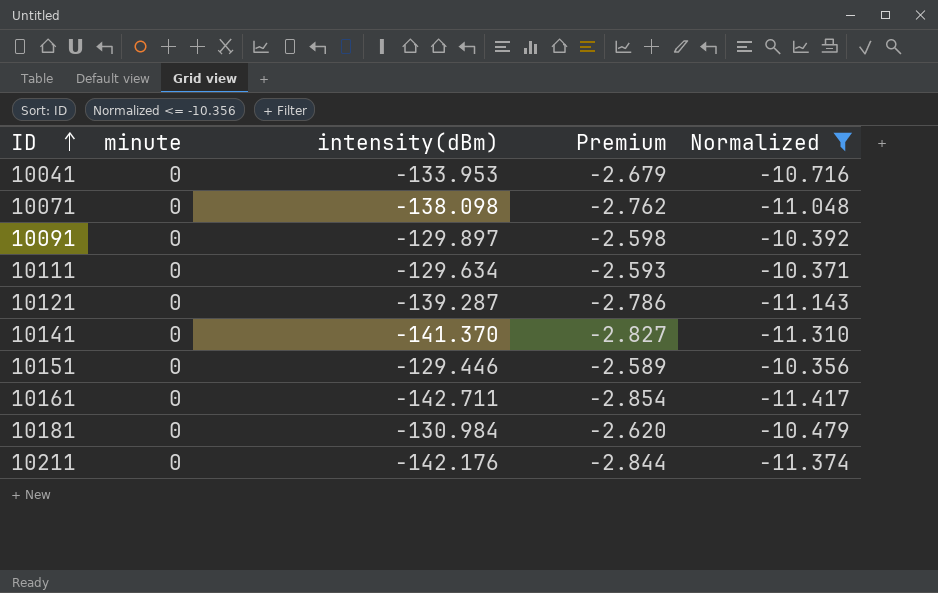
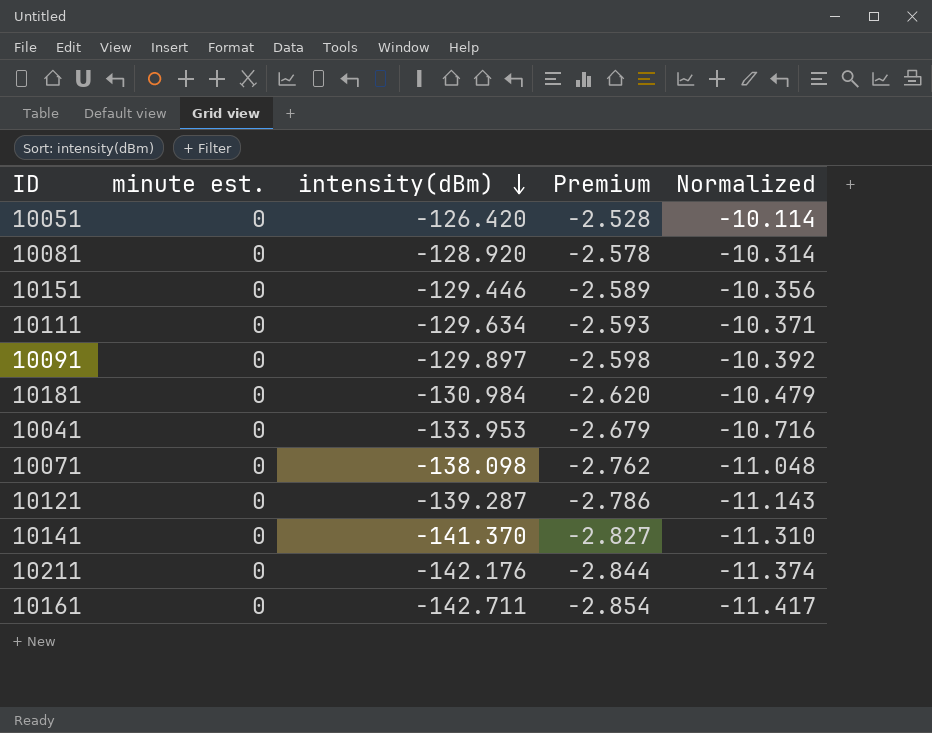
filter: Normalized <= -10.356 -> none
row order: ID ascending -> intensity(dBm) descending
column name: minute -> minute est.

